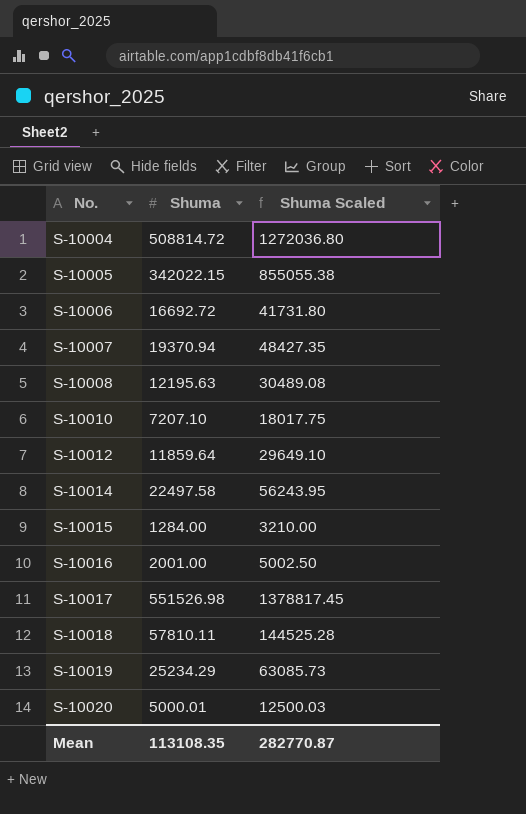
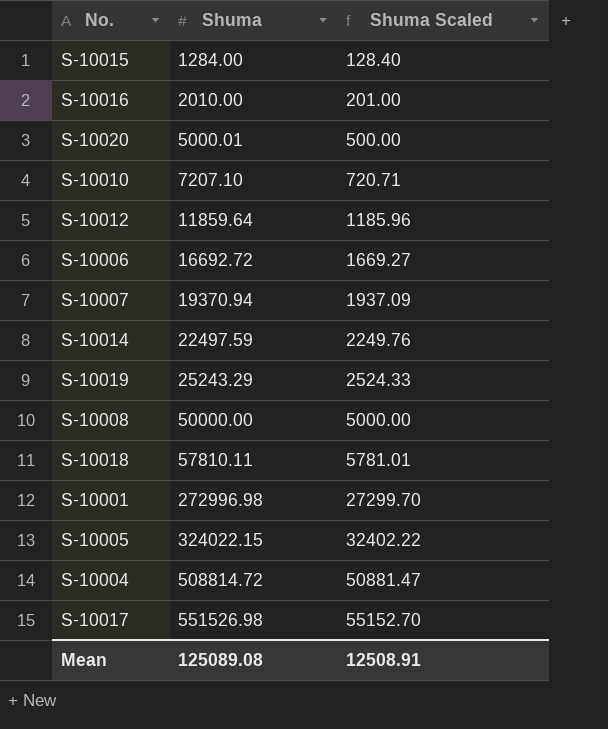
row order: No. ascending -> Shuma ascending
column Shuma Scaled | formula: [Shuma] * 2.5 -> [Shuma] * 0.1
S-10016 | Shuma: 2001.00 -> 2010.00
S-10014 | Shuma: 22497.58 -> 22497.59
S-10019 | Shuma: 25234.29 -> 25243.29
S-10008 | Shuma: 12195.63 -> 50000.00
row S-10001: none -> 272996.98 | 27299.70
S-10005 | Shuma: 342022.15 -> 324022.15
Mean | Shuma: 113108.35 -> 125089.08
Mean | Shuma Scaled: 282770.87 -> 12508.91

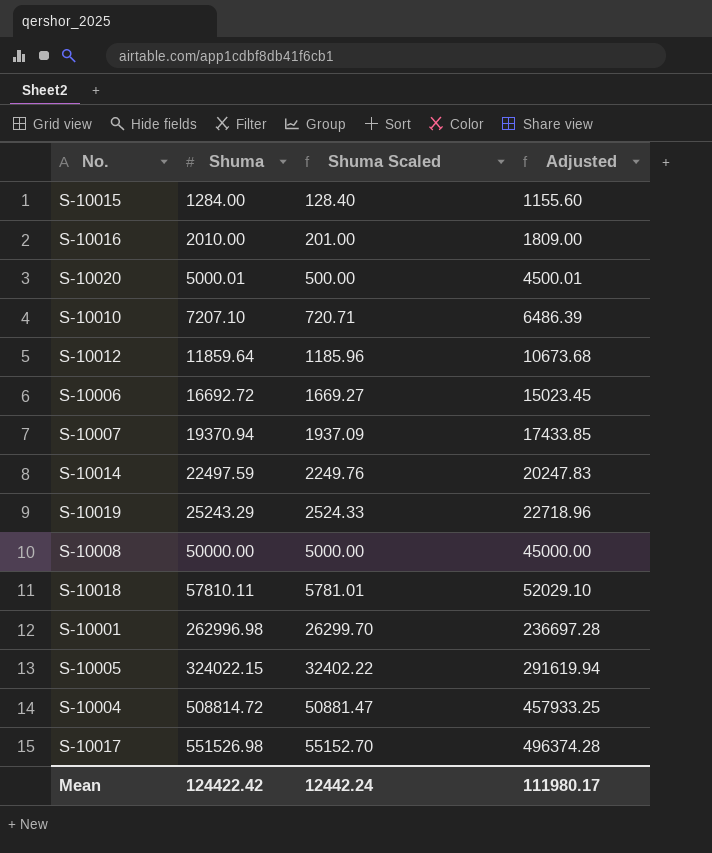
column Adjusted | formula: none -> [Shuma] * 0.9
S-10001 | Shuma: 272996.98 -> 262996.98
S-10001 | Shuma Scaled: 27299.70 -> 26299.70
Mean | Shuma: 125089.08 -> 124422.42
Mean | Shuma Scaled: 12508.91 -> 12442.24

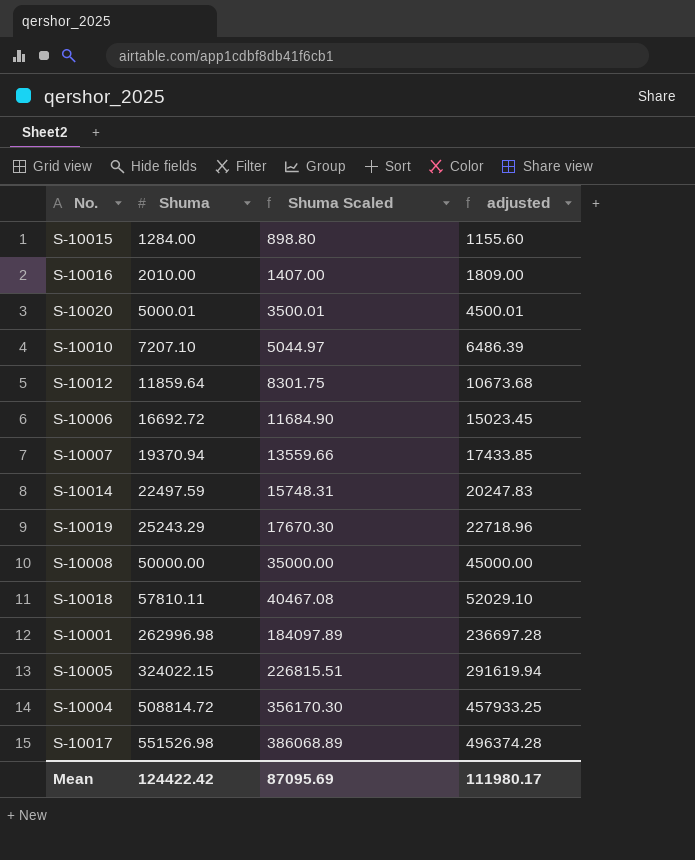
column Shuma Scaled | formula: [Shuma] * 0.1 -> [Shuma] * 0.7
column name: Adjusted -> adjusted
Mean | Shuma Scaled: 12442.24 -> 87095.69

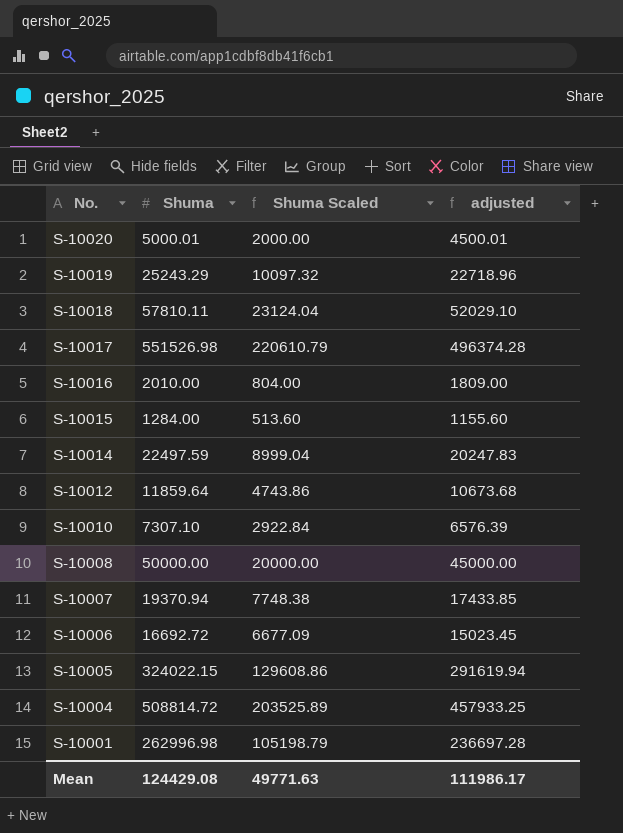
row order: Shuma ascending -> No. descending
column Shuma Scaled | formula: [Shuma] * 0.7 -> [Shuma] * 0.4
S-10010 | Shuma: 7207.10 -> 7307.10
S-10010 | adjusted: 6486.39 -> 6576.39
Mean | Shuma: 124422.42 -> 124429.08
Mean | Shuma Scaled: 87095.69 -> 49771.63
Mean | adjusted: 111980.17 -> 111986.17

